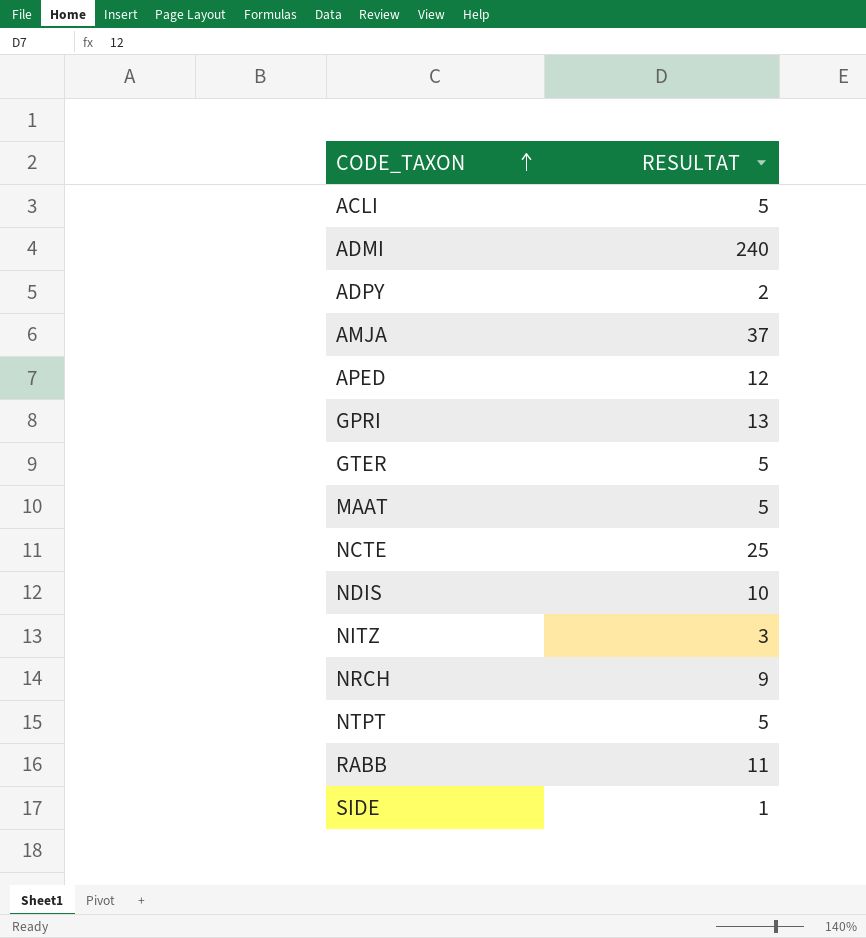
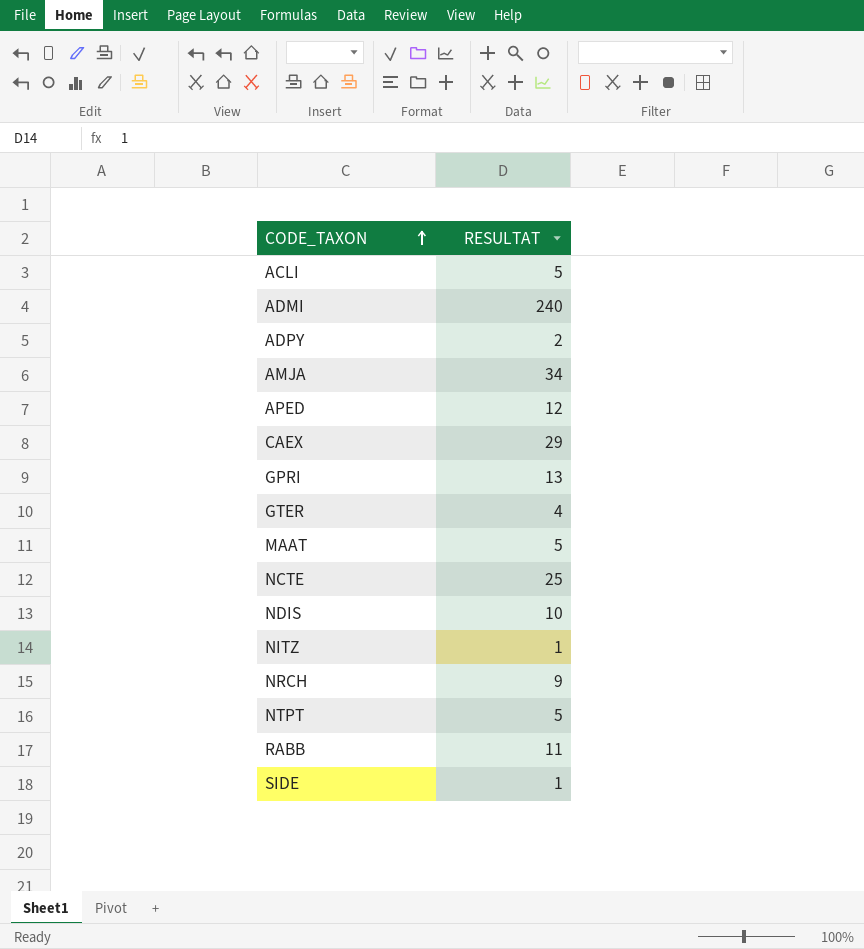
AMJA | RESULTAT: 37 -> 34
row CAEX: none -> 29
GTER | RESULTAT: 5 -> 4
NITZ | RESULTAT: 3 -> 1

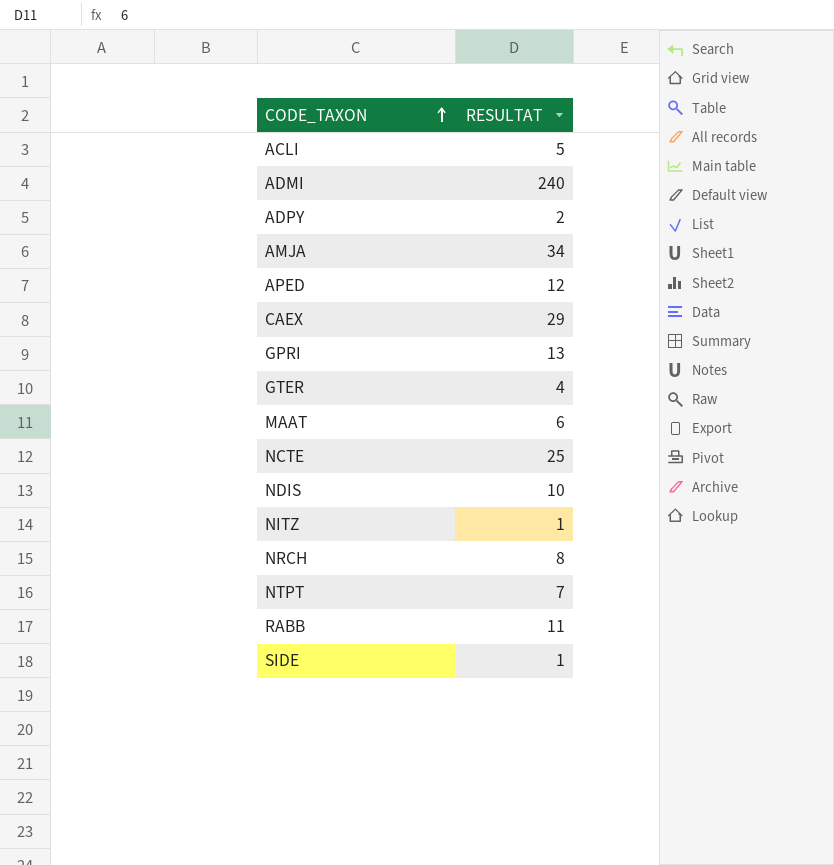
MAAT | RESULTAT: 5 -> 6
NRCH | RESULTAT: 9 -> 8
NTPT | RESULTAT: 5 -> 7

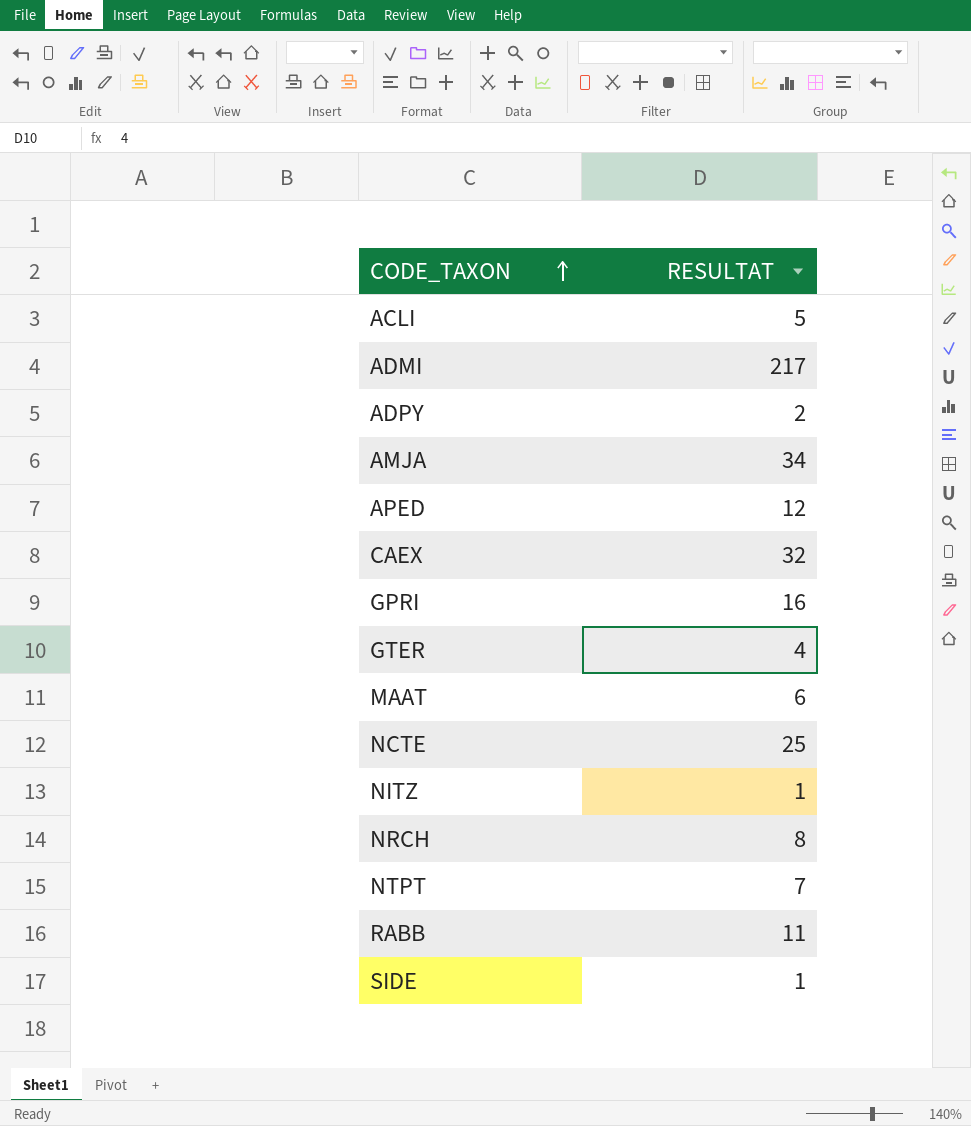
row NDIS: 10 -> none
ADMI | RESULTAT: 240 -> 217
CAEX | RESULTAT: 29 -> 32
GPRI | RESULTAT: 13 -> 16

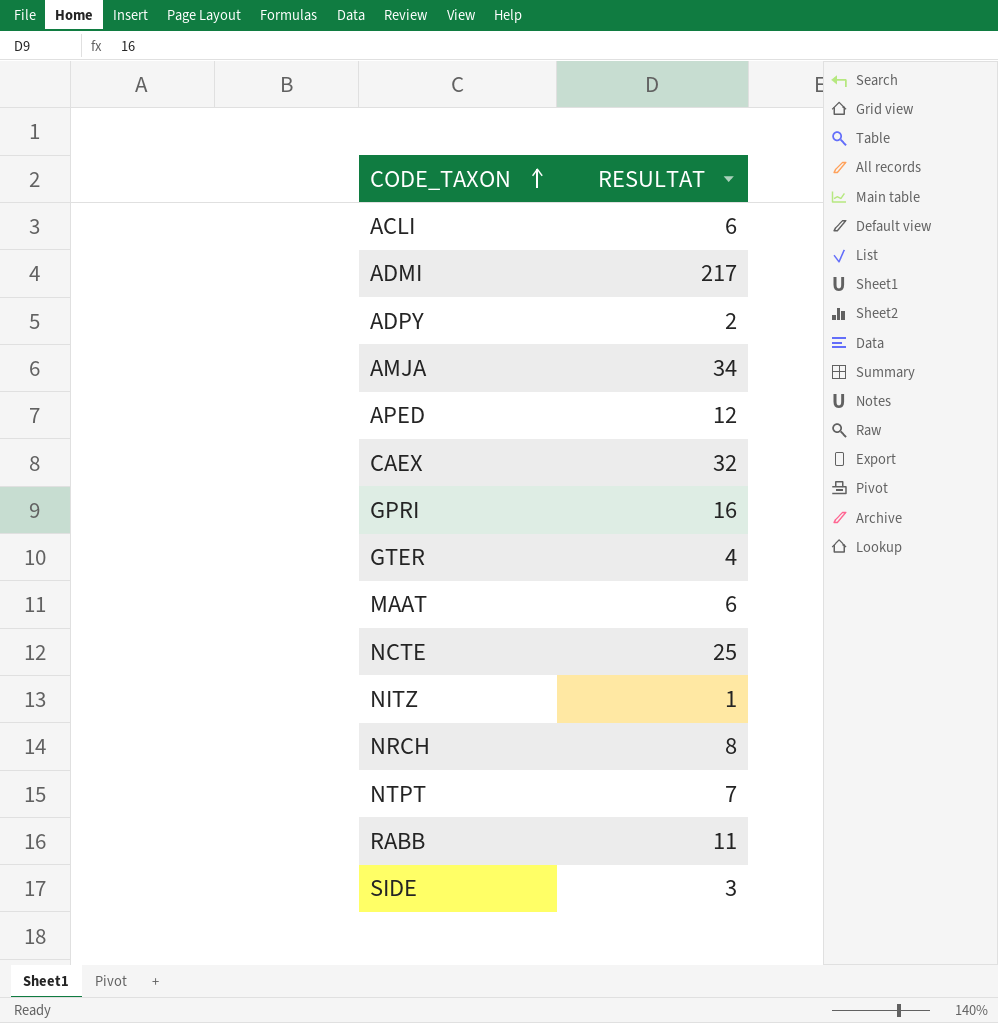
ACLI | RESULTAT: 5 -> 6
SIDE | RESULTAT: 1 -> 3

